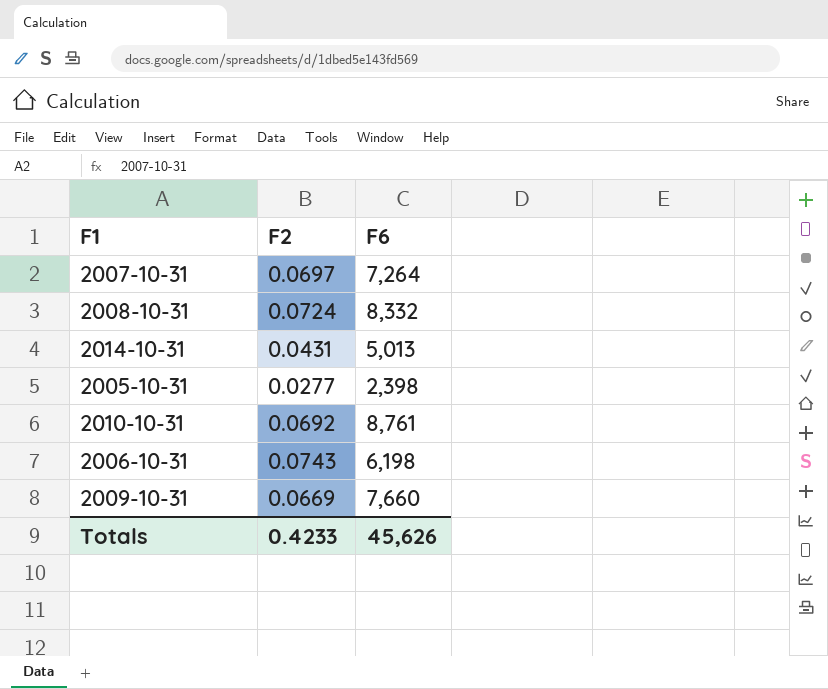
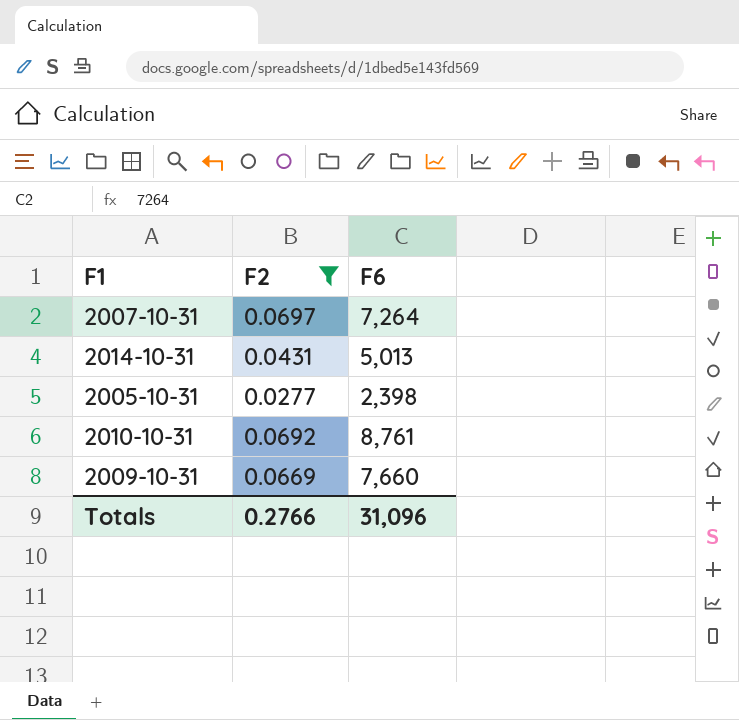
filter: none -> F2 <= 0.0697
Totals | F2: 0.4233 -> 0.2766
Totals | F6: 45,626 -> 31,096

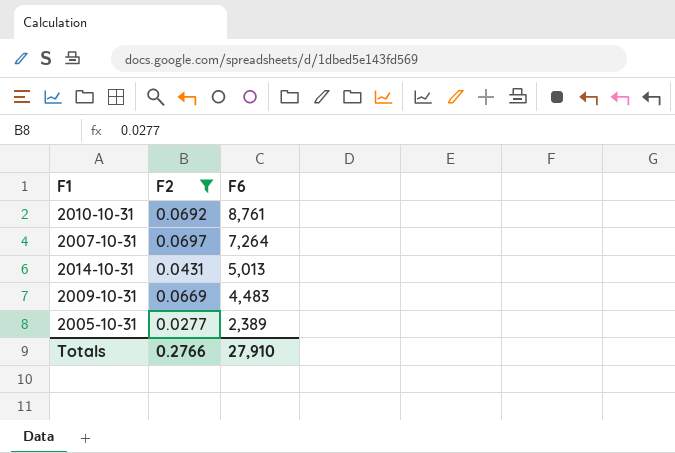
row order: none -> F6 descending
2009-10-31 | F6: 7,660 -> 4,483
2005-10-31 | F6: 2,398 -> 2,389
Totals | F6: 31,096 -> 27,910

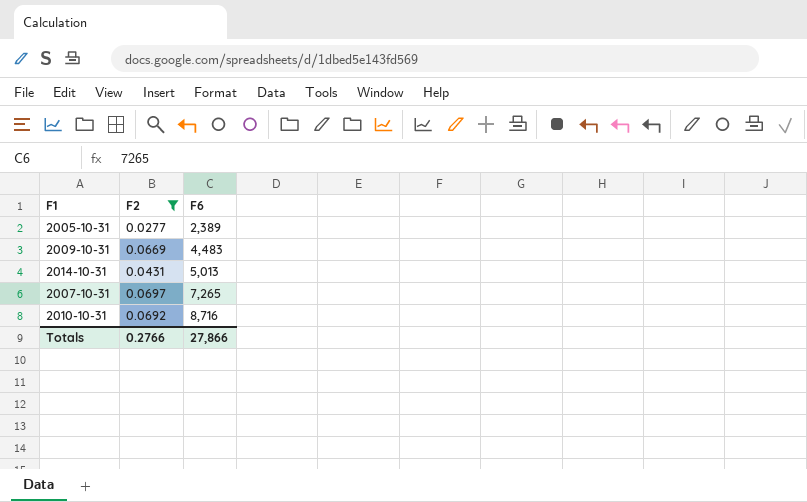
row order: F6 descending -> F6 ascending
2007-10-31 | F6: 7,264 -> 7,265
2010-10-31 | F6: 8,761 -> 8,716
Totals | F6: 27,910 -> 27,866

